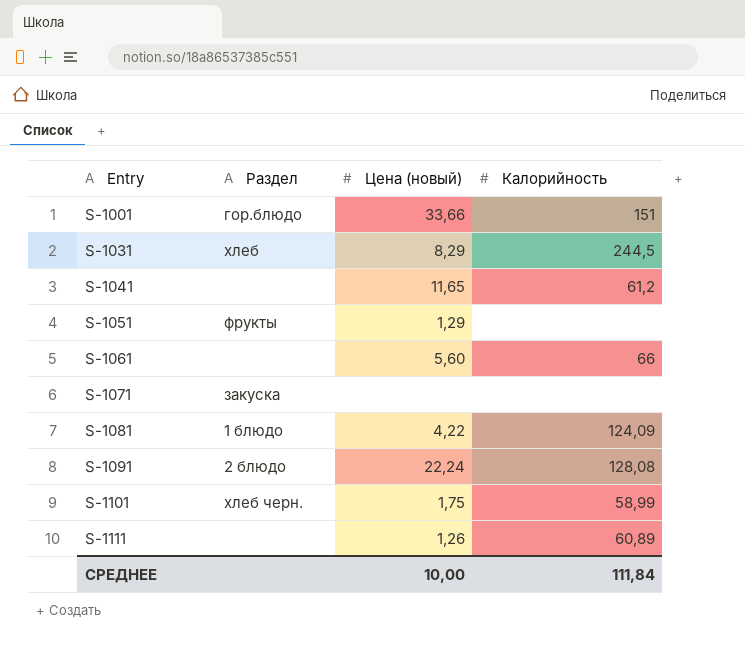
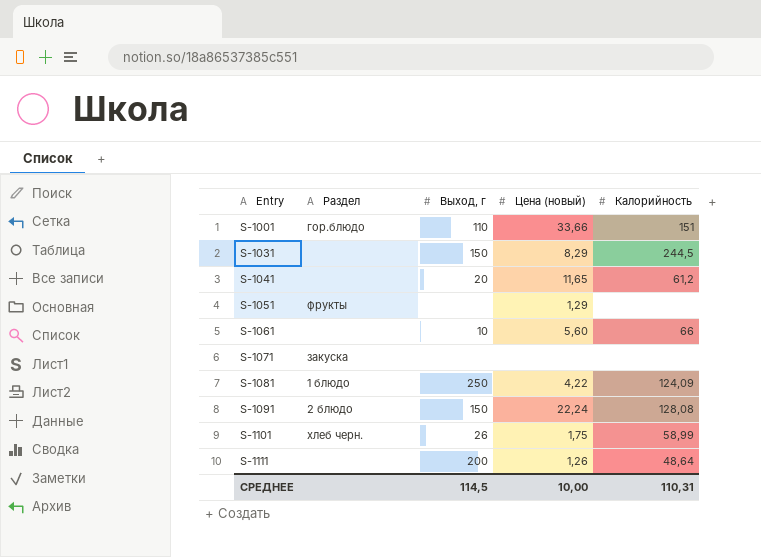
column Выход, г | position: none -> 3
S-1031 | Раздел: хлеб -> none
S-1111 | Калорийность: 60,89 -> 48,64
СРЕДНЕЕ | Калорийность: 111,84 -> 110,31

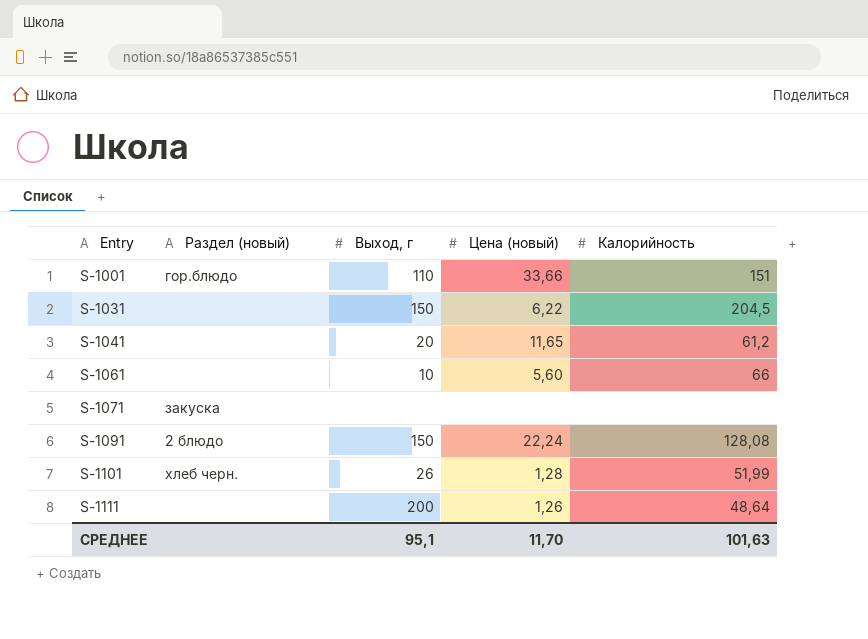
column name: Раздел -> Раздел (новый)
row S-1051: фрукты | none | 1,29 | none -> none
row S-1081: 1 блюдо | 250 | 4,22 | 124,09 -> none
S-1031 | Цена (новый): 8,29 -> 6,22
S-1031 | Калорийность: 244,5 -> 204,5
S-1101 | Цена (новый): 1,75 -> 1,28
S-1101 | Калорийность: 58,99 -> 51,99
СРЕДНЕЕ | Выход, г: 114,5 -> 95,1
СРЕДНЕЕ | Цена (новый): 10,00 -> 11,70
СРЕДНЕЕ | Калорийность: 110,31 -> 101,63

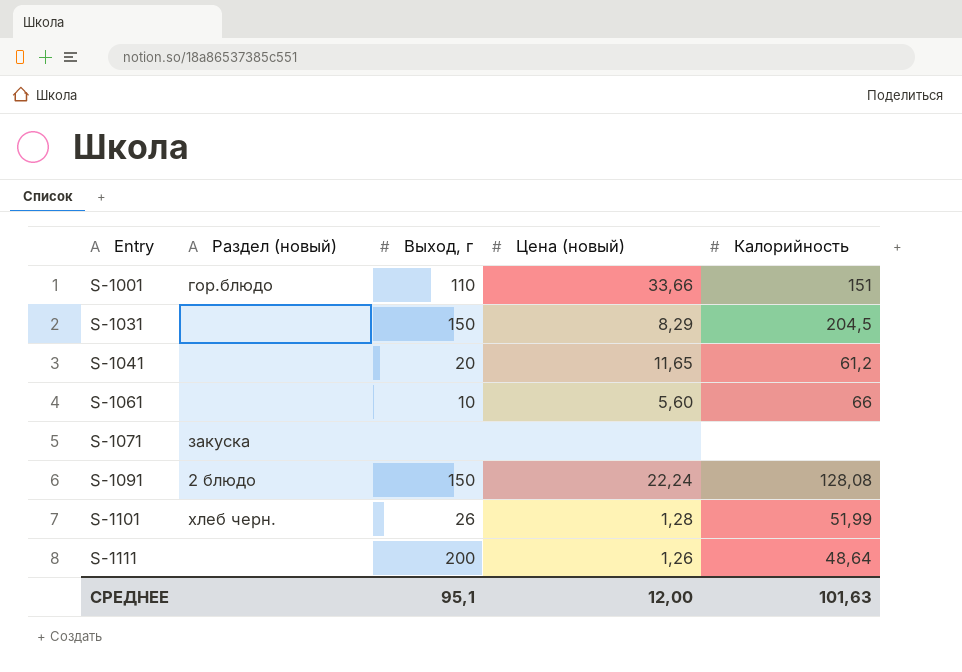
S-1031 | Цена (новый): 6,22 -> 8,29
СРЕДНЕЕ | Цена (новый): 11,70 -> 12,00

